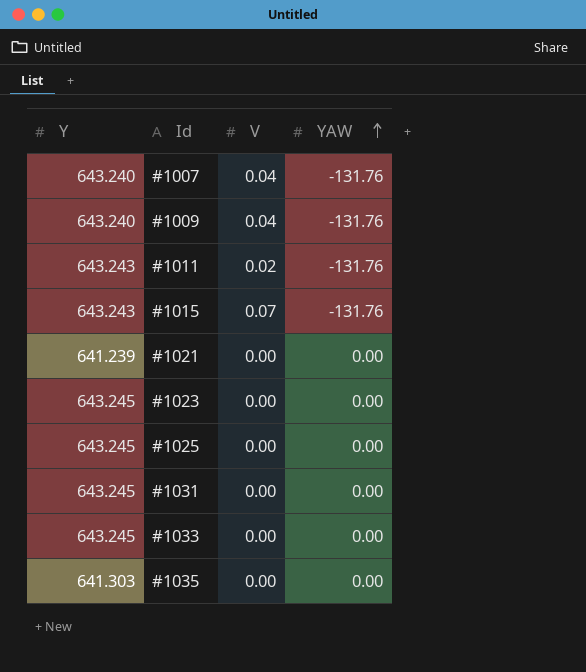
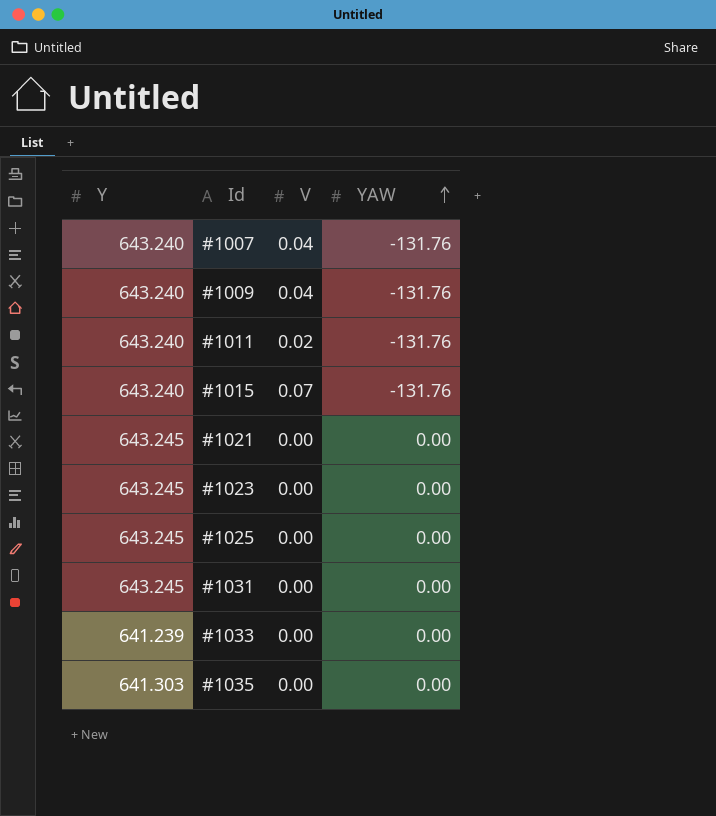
#1011 | Y: 643.243 -> 643.240
#1015 | Y: 643.243 -> 643.240
#1021 | Y: 641.239 -> 643.245
#1033 | Y: 643.245 -> 641.239

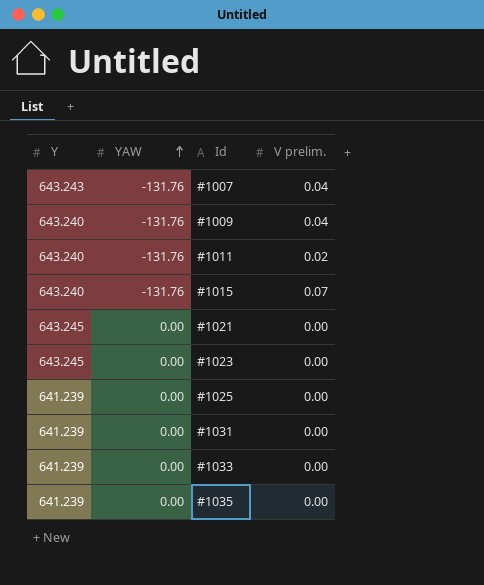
column YAW | position: 4 -> 2
column name: V -> V prelim.
#1007 | Y: 643.240 -> 643.243
#1025 | Y: 643.245 -> 641.239
#1031 | Y: 643.245 -> 641.239
#1035 | Y: 641.303 -> 641.239

